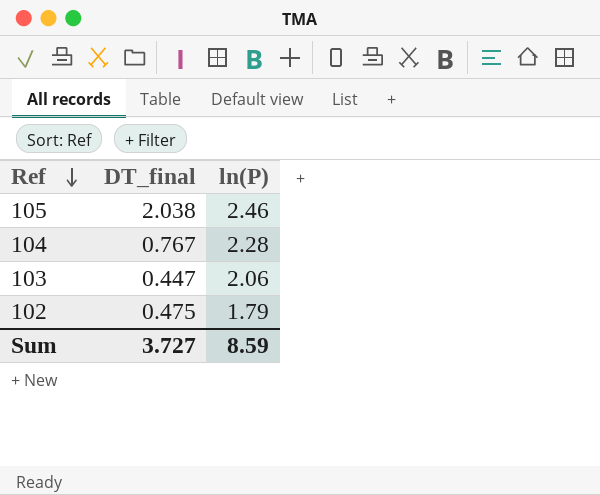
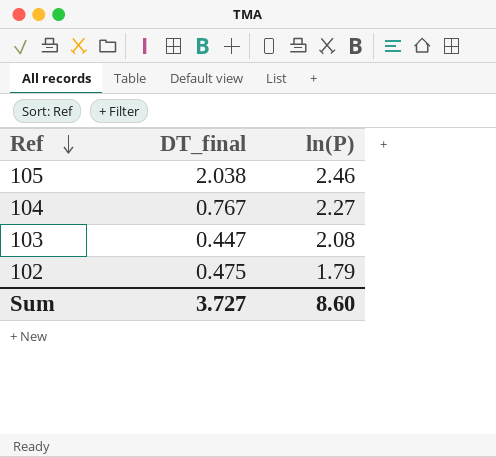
104 | ln(P): 2.28 -> 2.27
103 | ln(P): 2.06 -> 2.08
Sum | ln(P): 8.59 -> 8.60

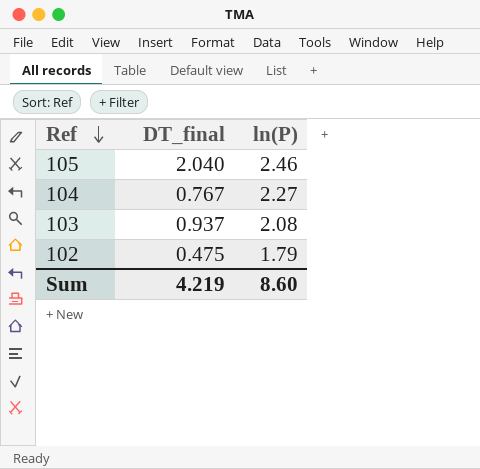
105 | DT_final: 2.038 -> 2.040
103 | DT_final: 0.447 -> 0.937
Sum | DT_final: 3.727 -> 4.219

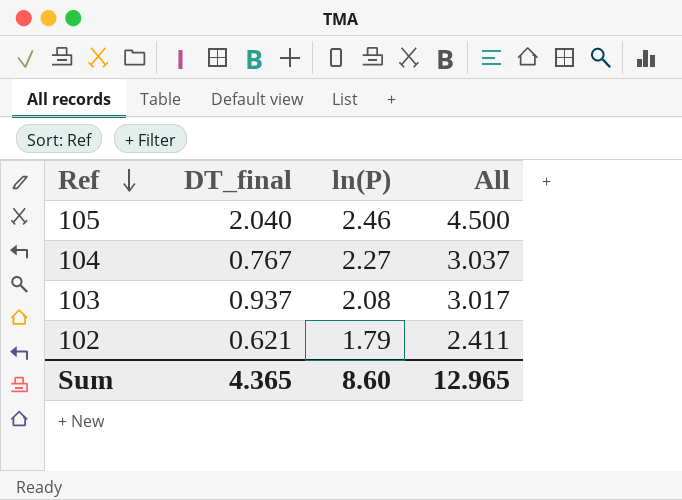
column All | formula: none -> [DT_final] + [ln(P)]
102 | DT_final: 0.475 -> 0.621
Sum | DT_final: 4.219 -> 4.365

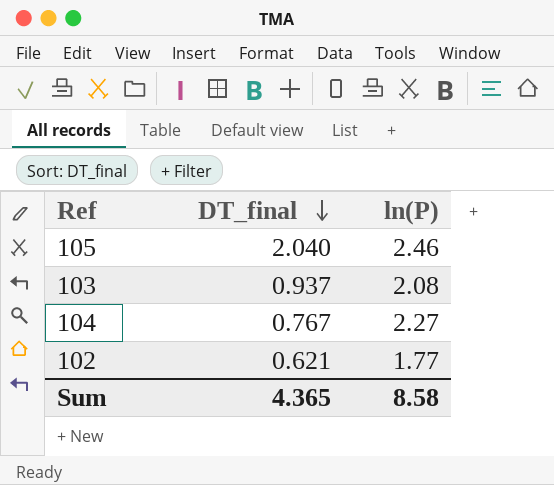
row order: Ref descending -> DT_final descending
column All | formula: [DT_final] + [ln(P)] -> none
102 | ln(P): 1.79 -> 1.77
Sum | ln(P): 8.60 -> 8.58

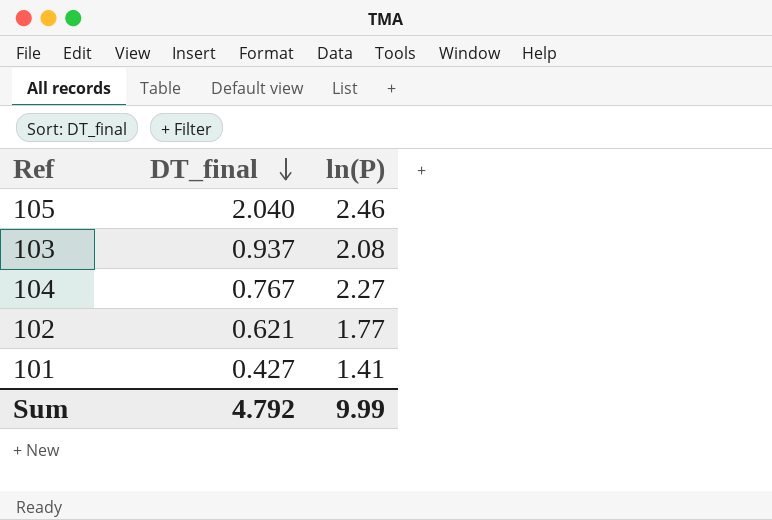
row 101: none -> 0.427 | 1.41
Sum | DT_final: 4.365 -> 4.792
Sum | ln(P): 8.58 -> 9.99

